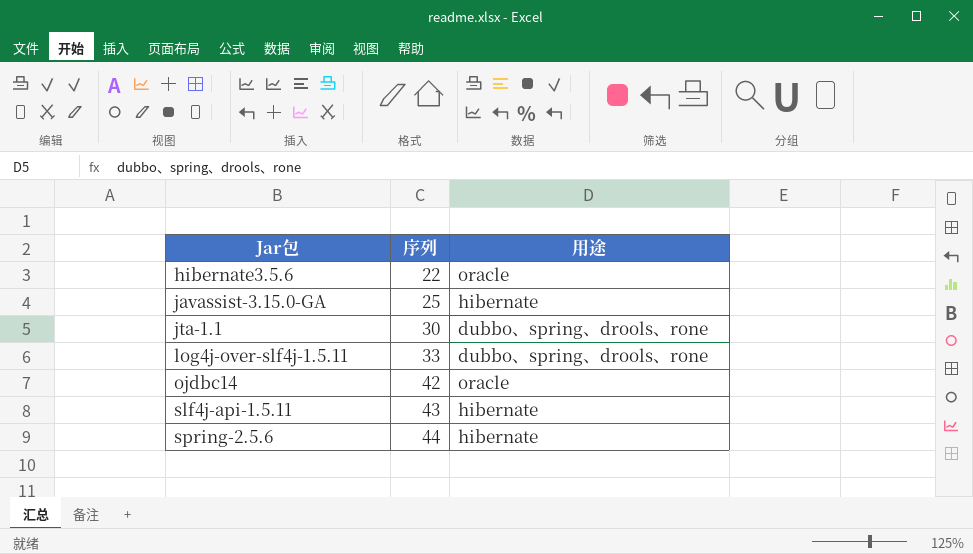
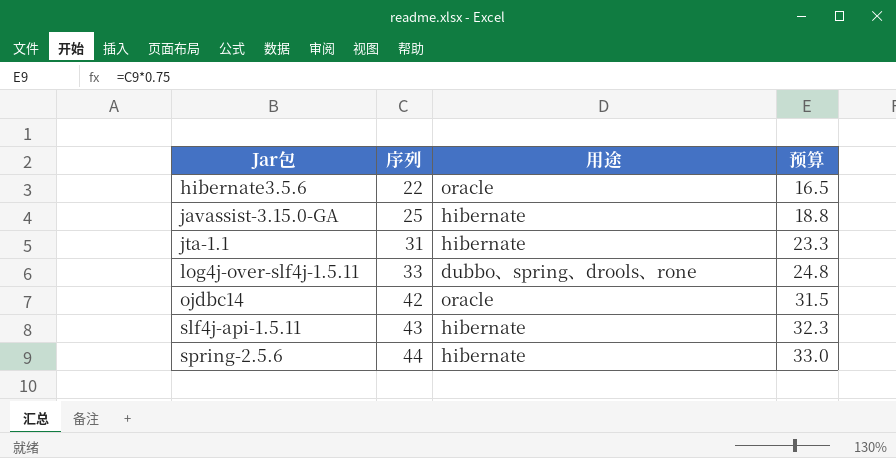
column 预算 | formula: none -> [序列] * 0.75
jta-1.1 | 序列: 30 -> 31
jta-1.1 | 用途: dubbo、spring、drools、rone -> hibernate

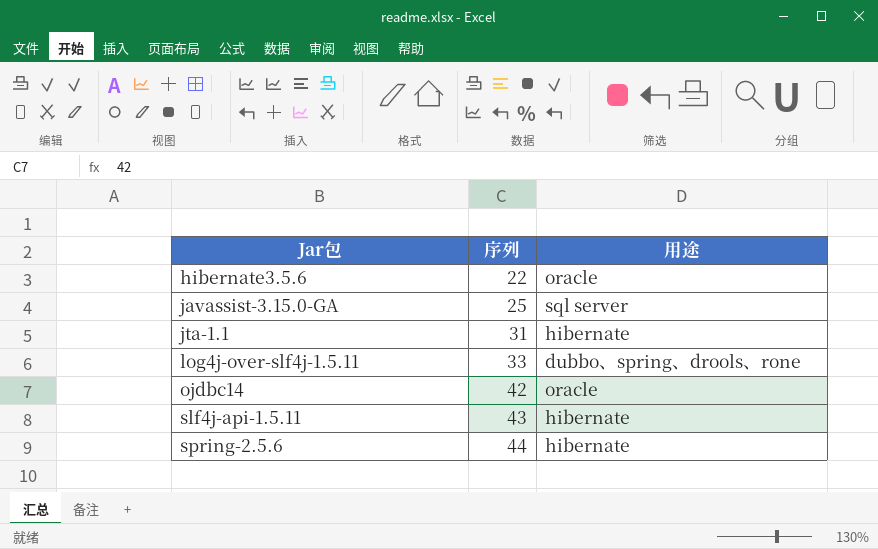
column 预算 | formula: [序列] * 0.75 -> none
javassist-3.15.0-GA | 用途: hibernate -> sql server

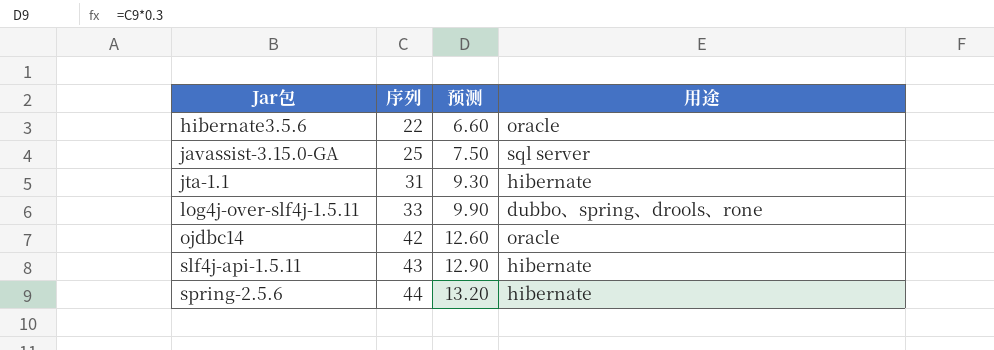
column 预测 | formula: none -> [序列] * 0.3

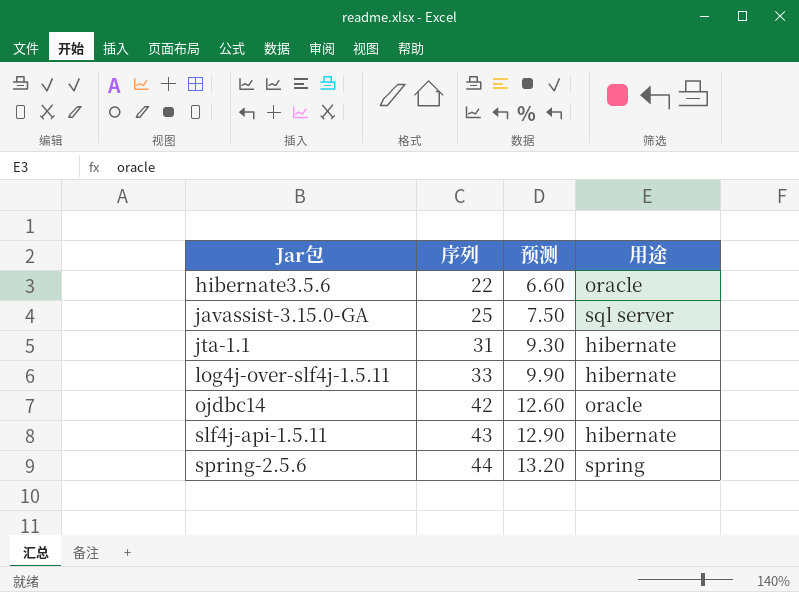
log4j-over-slf4j-1.5.11 | 用途: dubbo、spring、drools、rone -> hibernate
spring-2.5.6 | 用途: hibernate -> spring

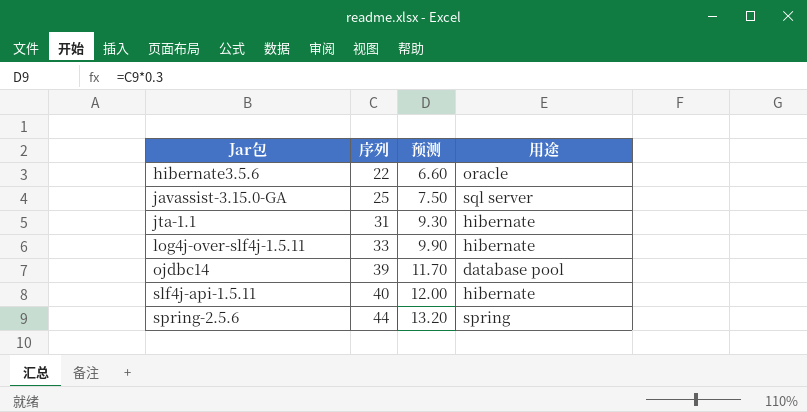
ojdbc14 | 序列: 42 -> 39
ojdbc14 | 预测: 12.60 -> 11.70
ojdbc14 | 用途: oracle -> database pool
slf4j-api-1.5.11 | 序列: 43 -> 40
slf4j-api-1.5.11 | 预测: 12.90 -> 12.00

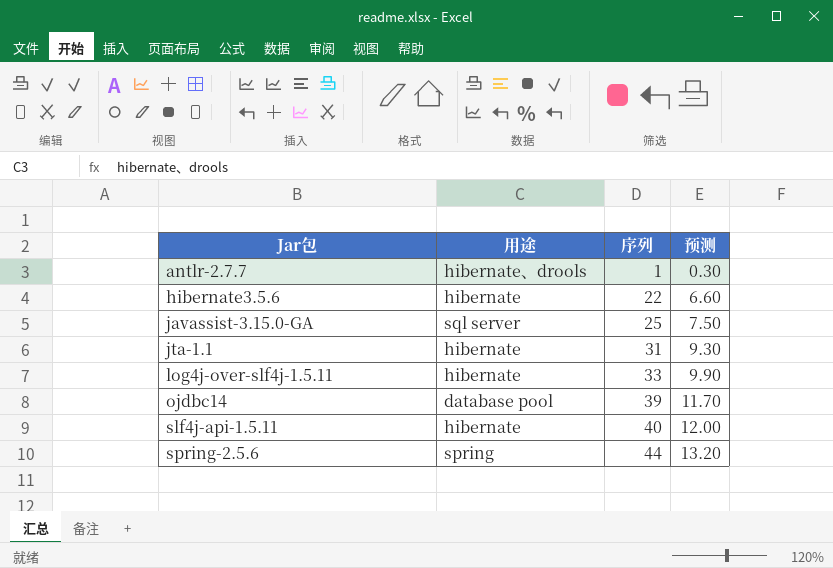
column 用途 | position: 4 -> 2
row antlr-2.7.7: none -> hibernate、drools | 1 | 0.30
hibernate3.5.6 | 用途: oracle -> hibernate

